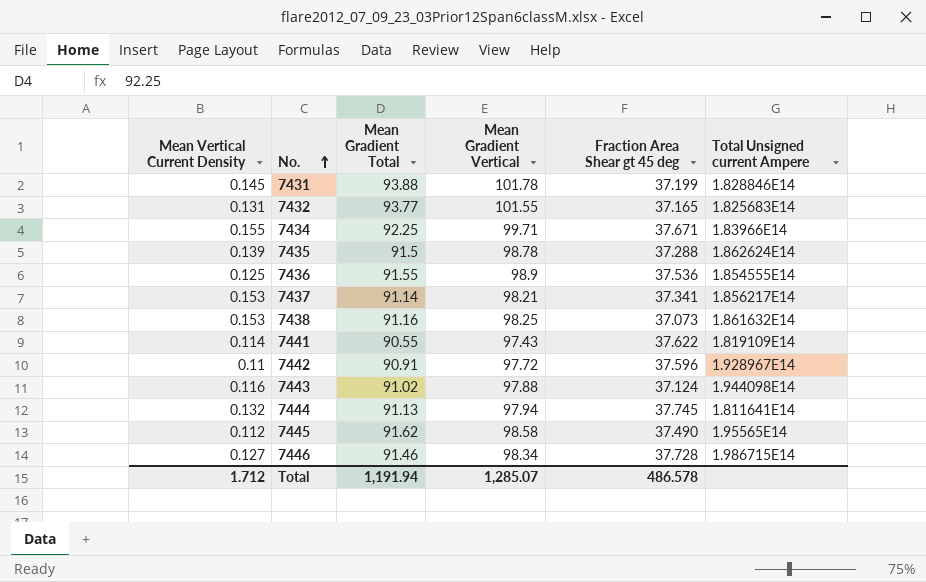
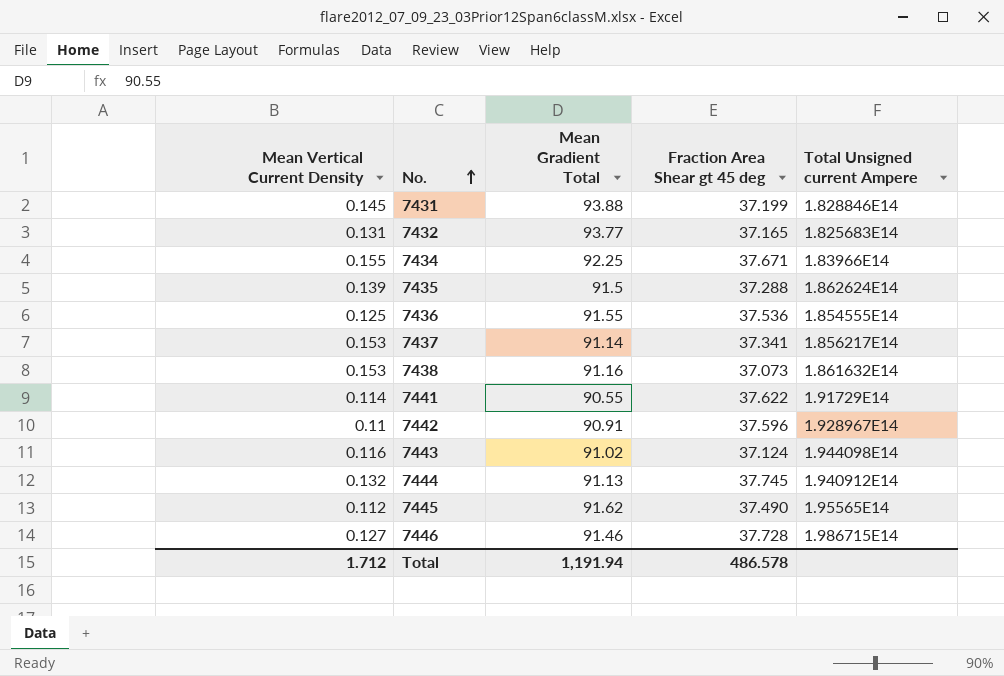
column Mean Gradient Vertical | position: 4 -> none
7441 | Total Unsigned current Ampere: 1.819109E14 -> 1.91729E14
7444 | Total Unsigned current Ampere: 1.811641E14 -> 1.940912E14

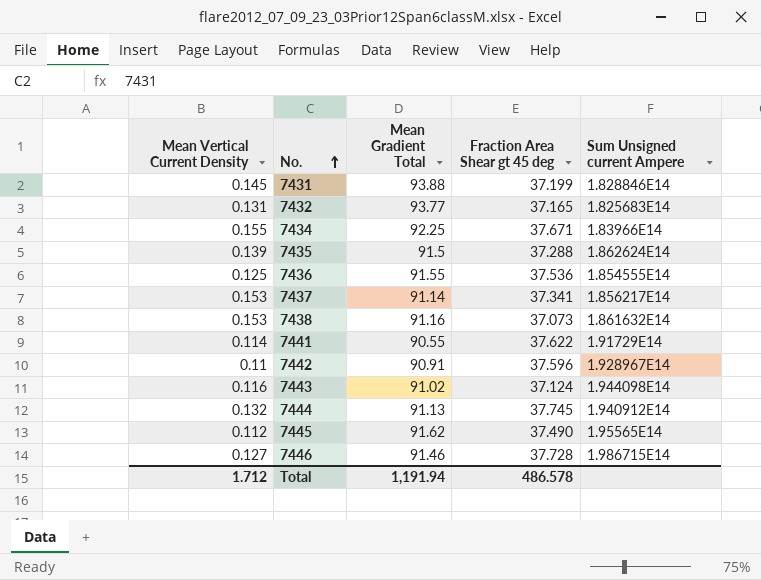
column name: Total Unsigned current Ampere -> Sum Unsigned current Ampere

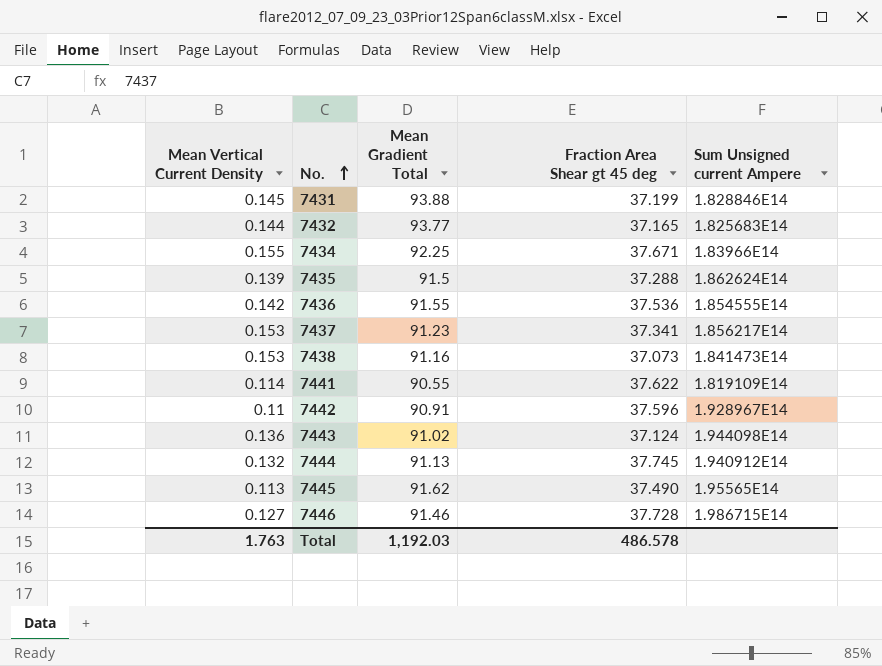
7432 | Mean Vertical Current Density: 0.131 -> 0.144
7436 | Mean Vertical Current Density: 0.125 -> 0.142
7437 | Mean Gradient Total: 91.14 -> 91.23
7438 | Sum Unsigned current Ampere: 1.861632E14 -> 1.841473E14
7441 | Sum Unsigned current Ampere: 1.91729E14 -> 1.819109E14
7443 | Mean Vertical Current Density: 0.116 -> 0.136
7445 | Mean Vertical Current Density: 0.112 -> 0.113
Total | Mean Vertical Current Density: 1.712 -> 1.763
Total | Mean Gradient Total: 1,191.94 -> 1,192.03

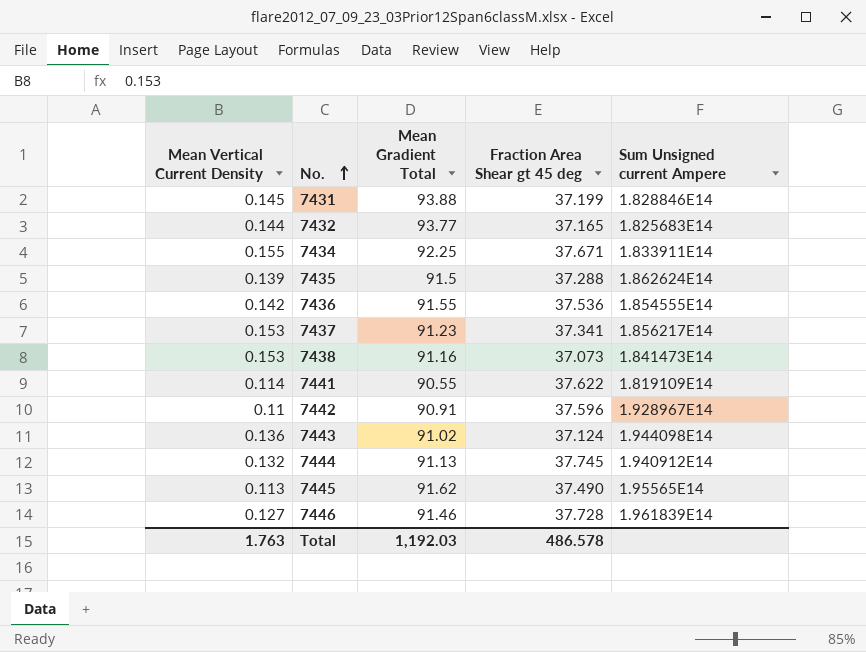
7434 | Sum Unsigned current Ampere: 1.83966E14 -> 1.833911E14
7446 | Sum Unsigned current Ampere: 1.986715E14 -> 1.961839E14

